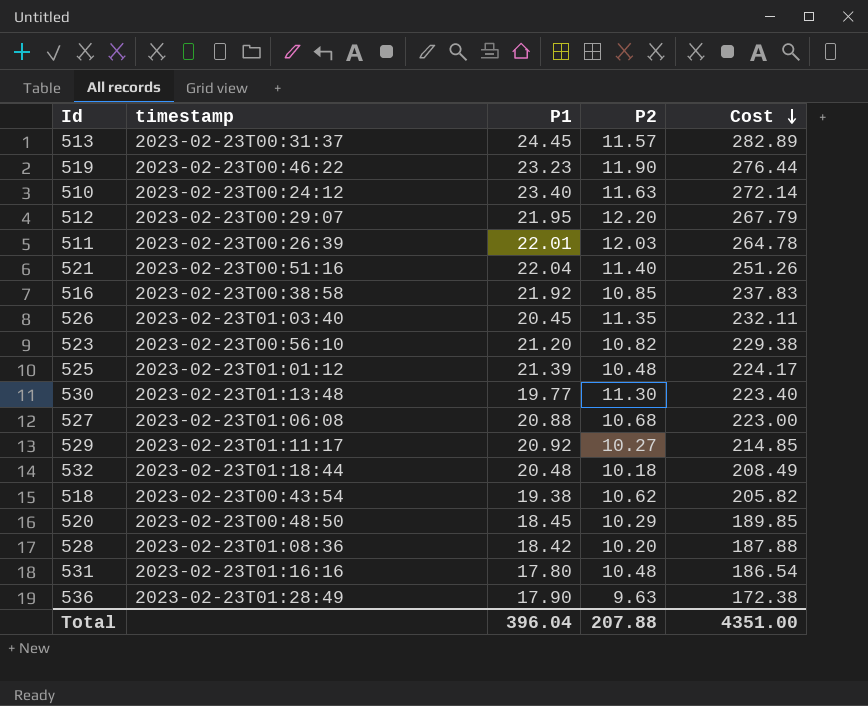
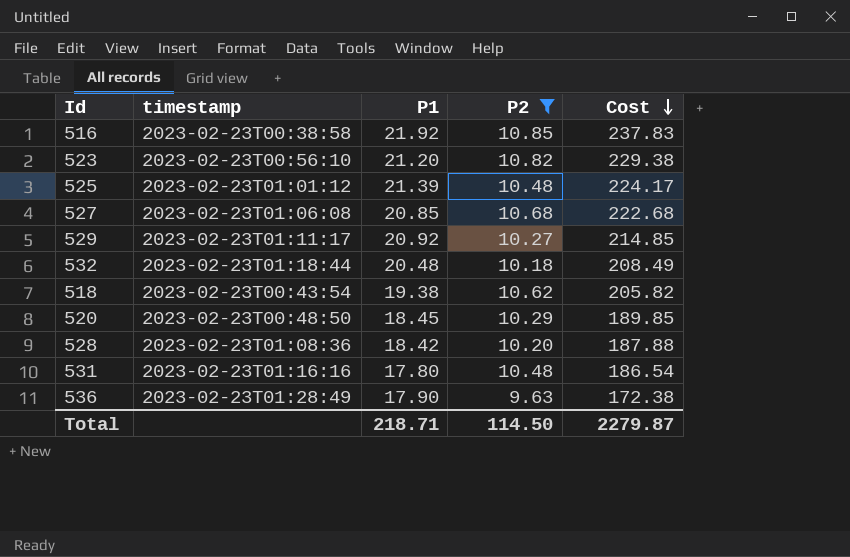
filter: none -> P2 <= 10.85
527 | P1: 20.88 -> 20.85
527 | Cost: 223.00 -> 222.68
Total | P1: 396.04 -> 218.71
Total | P2: 207.88 -> 114.50
Total | Cost: 4351.00 -> 2279.87

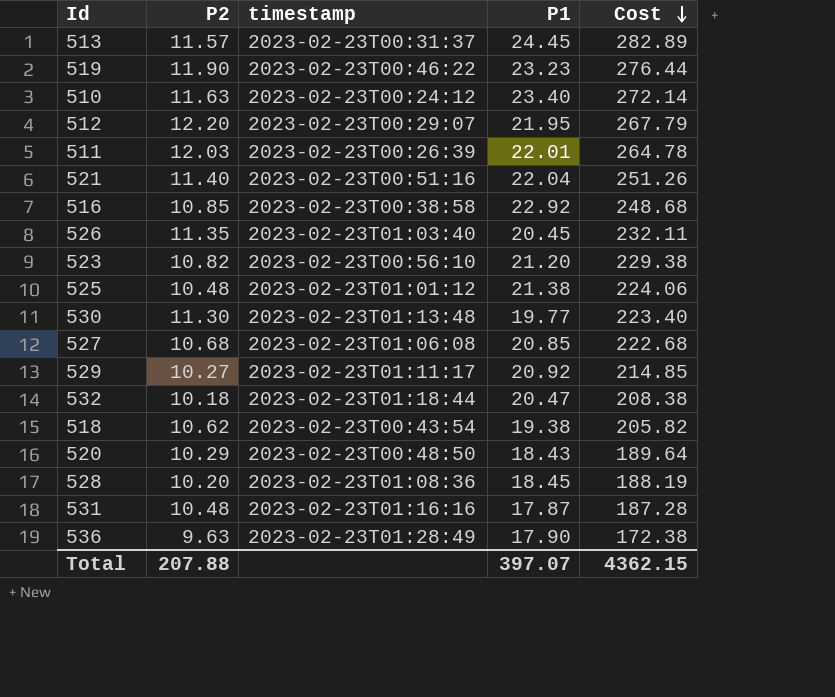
filter: P2 <= 10.85 -> none
column P2 | position: 4 -> 2
516 | P1: 21.92 -> 22.92
516 | Cost: 237.83 -> 248.68
525 | P1: 21.39 -> 21.38
525 | Cost: 224.17 -> 224.06
532 | P1: 20.48 -> 20.47
532 | Cost: 208.49 -> 208.38
520 | P1: 18.45 -> 18.43
520 | Cost: 189.85 -> 189.64
528 | P1: 18.42 -> 18.45
528 | Cost: 187.88 -> 188.19
531 | P1: 17.80 -> 17.87
531 | Cost: 186.54 -> 187.28
Total | P2: 114.50 -> 207.88
Total | P1: 218.71 -> 397.07
Total | Cost: 2279.87 -> 4362.15

